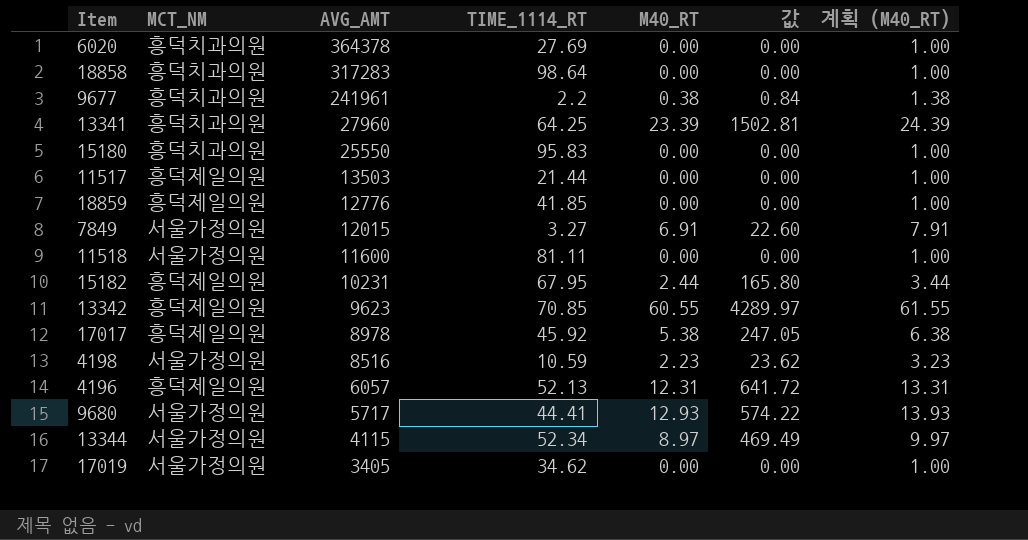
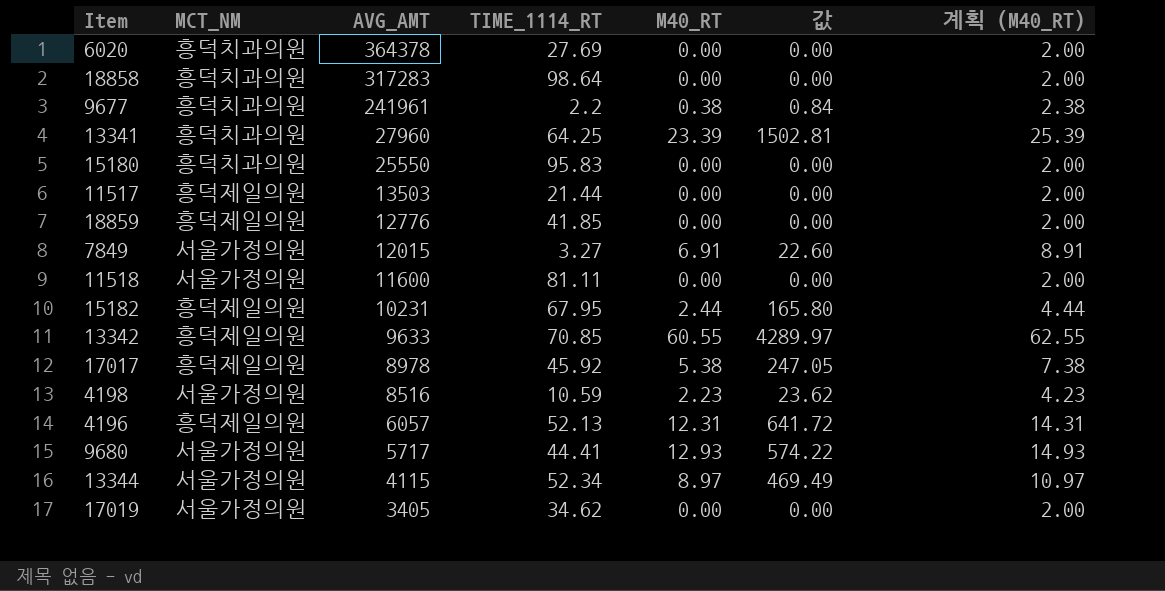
column 계획 (M40_RT) | formula: [M40_RT] + 1 -> [M40_RT] + 2
13342 | AVG_AMT: 9623 -> 9633

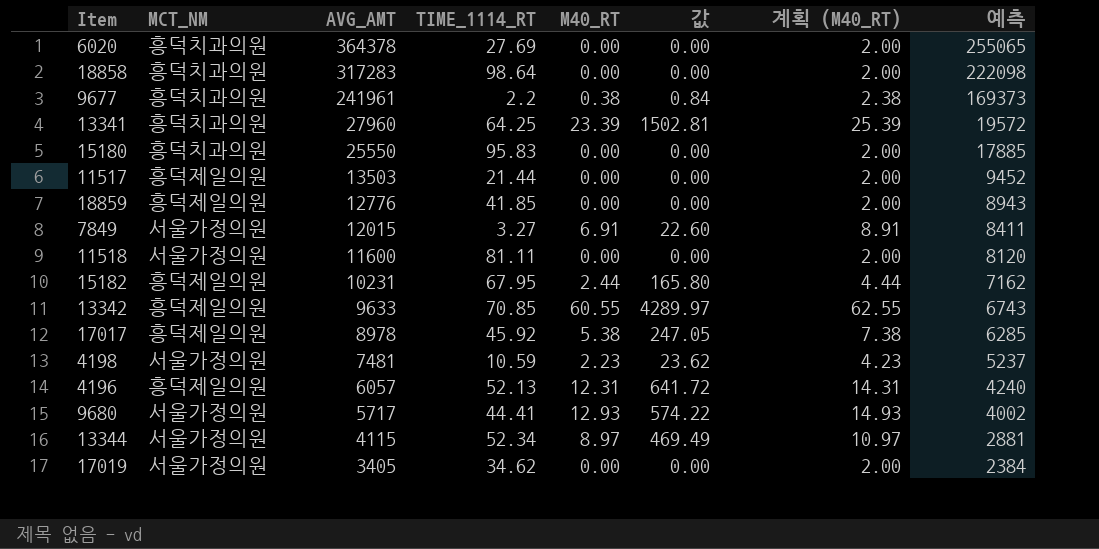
column 예측 | formula: none -> [AVG_AMT] * 0.7
4198 | AVG_AMT: 8516 -> 7481

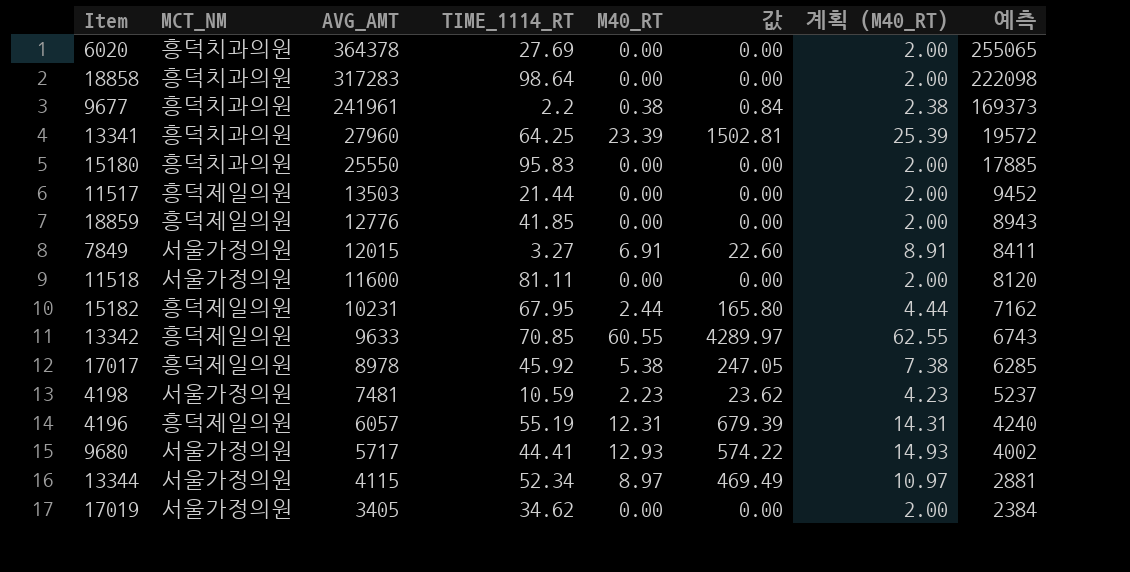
4196 | TIME_1114_RT: 52.13 -> 55.19
4196 | 값: 641.72 -> 679.39

